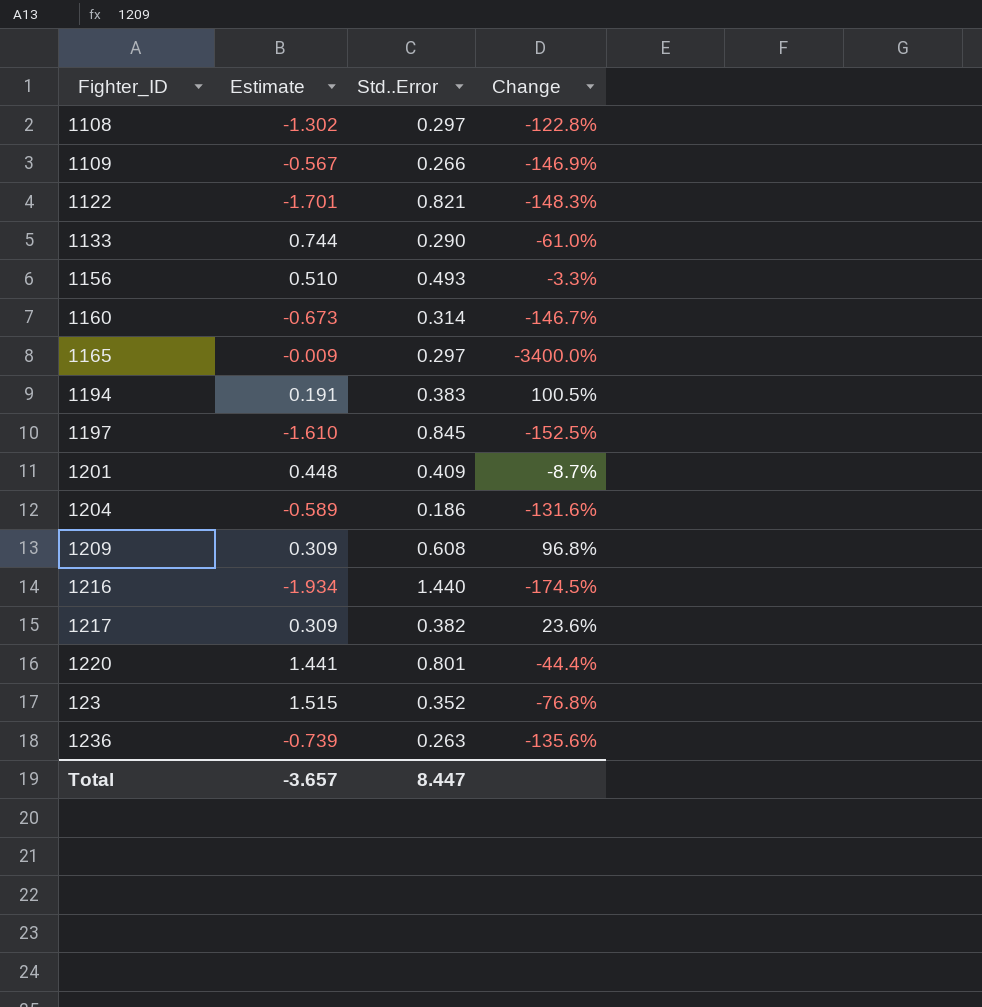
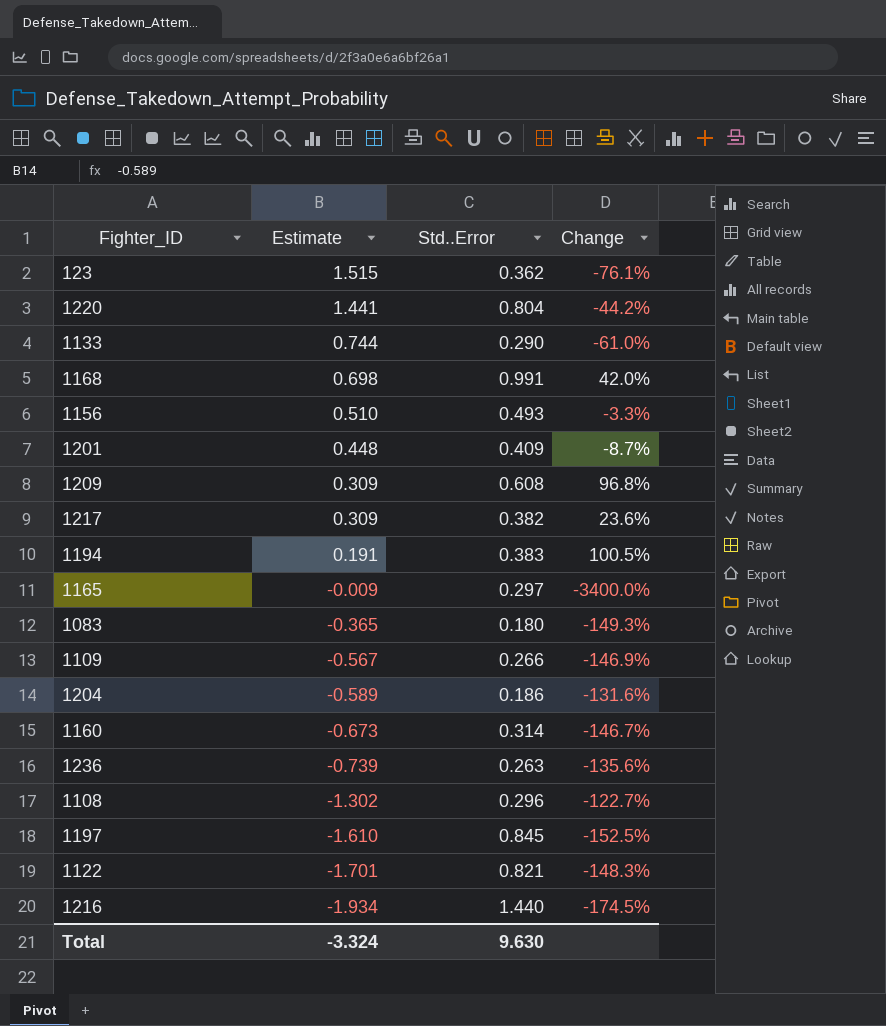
row order: none -> Estimate descending
123 | Std..Error: 0.352 -> 0.362
123 | Change: -76.8% -> -76.1%
1220 | Std..Error: 0.801 -> 0.804
1220 | Change: -44.4% -> -44.2%
row 1168: none -> 0.698 | 0.991 | 42.0%
row 1083: none -> -0.365 | 0.180 | -149.3%
1108 | Std..Error: 0.297 -> 0.296
1108 | Change: -122.8% -> -122.7%
Total | Estimate: -3.657 -> -3.324
Total | Std..Error: 8.447 -> 9.630

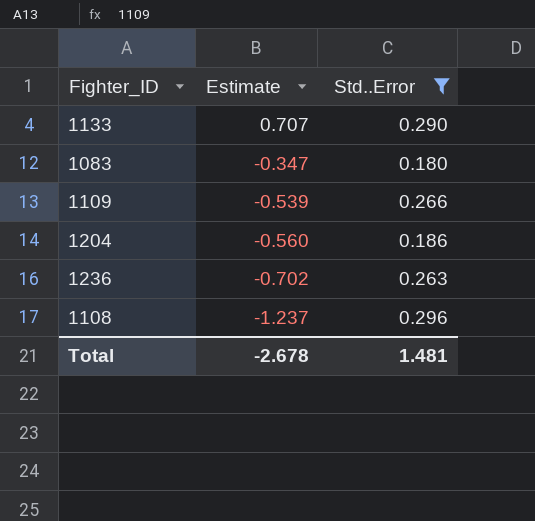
filter: none -> Std..Error <= 0.296
column Change | formula: ([Std..Error] - [Estimate]) / [Estimate] -> none
1133 | Estimate: 0.744 -> 0.707
1083 | Estimate: -0.365 -> -0.347
1109 | Estimate: -0.567 -> -0.539
1204 | Estimate: -0.589 -> -0.560
1236 | Estimate: -0.739 -> -0.702
1108 | Estimate: -1.302 -> -1.237
Total | Estimate: -3.324 -> -2.678
Total | Std..Error: 9.630 -> 1.481

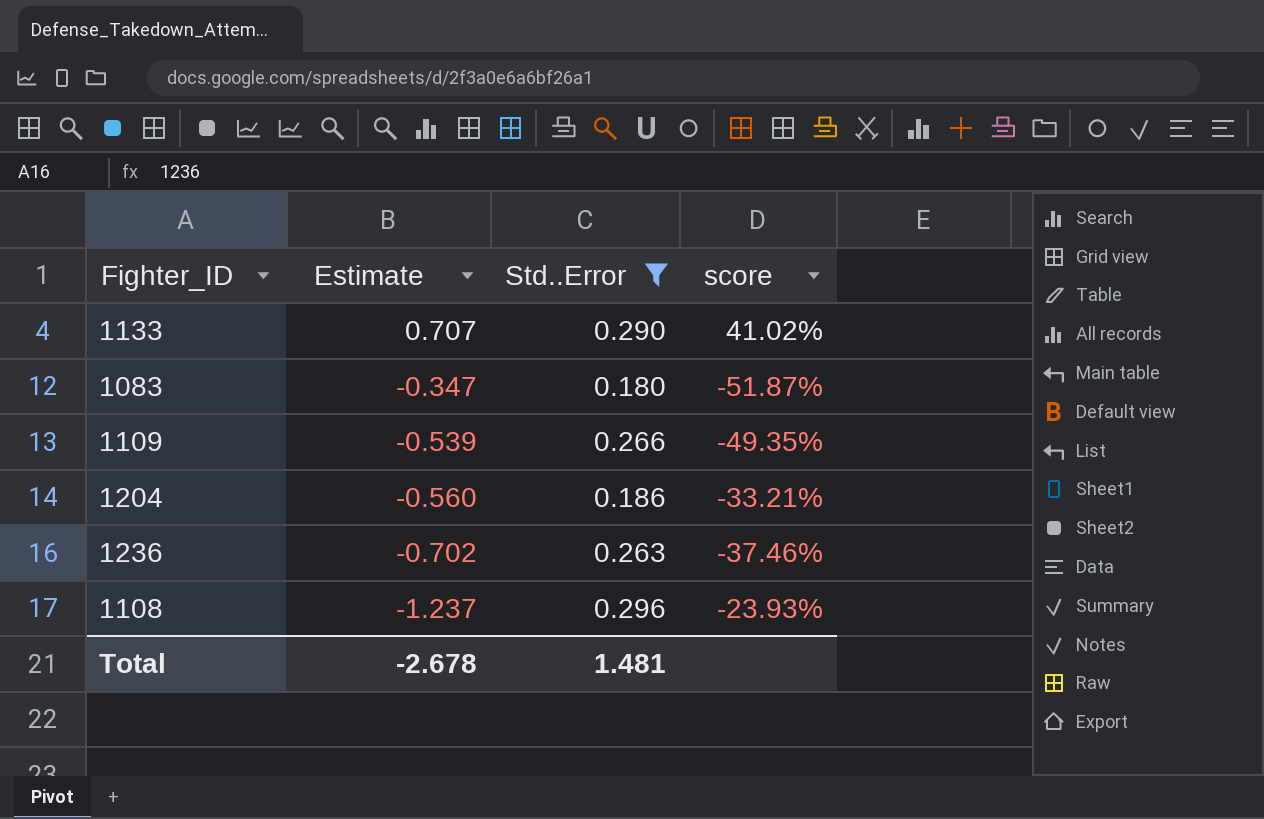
column score | formula: none -> [Std..Error] / [Estimate]

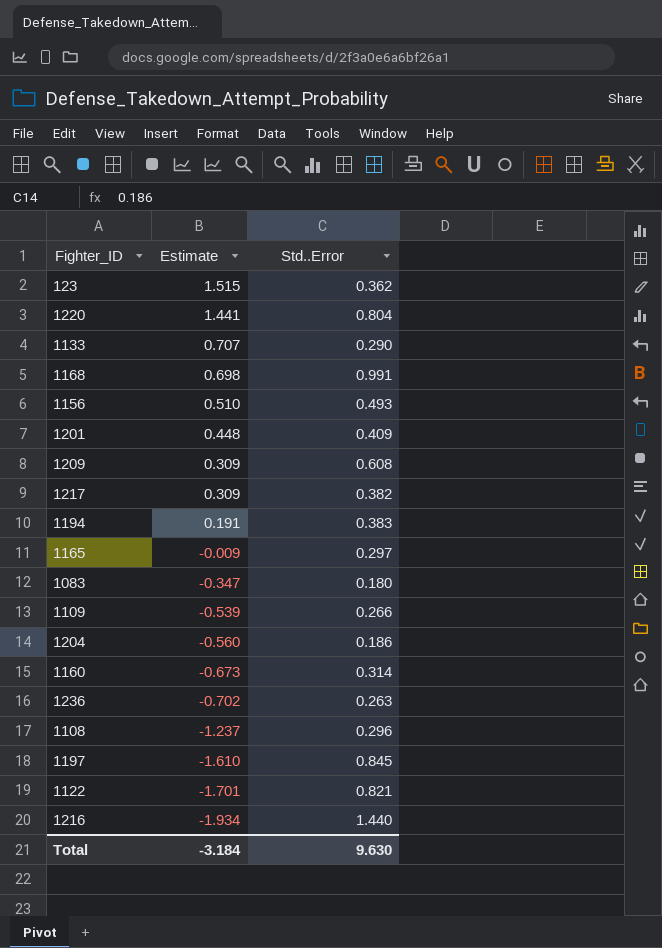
filter: Std..Error <= 0.296 -> none
column score | formula: [Std..Error] / [Estimate] -> none
Total | Estimate: -2.678 -> -3.184
Total | Std..Error: 1.481 -> 9.630

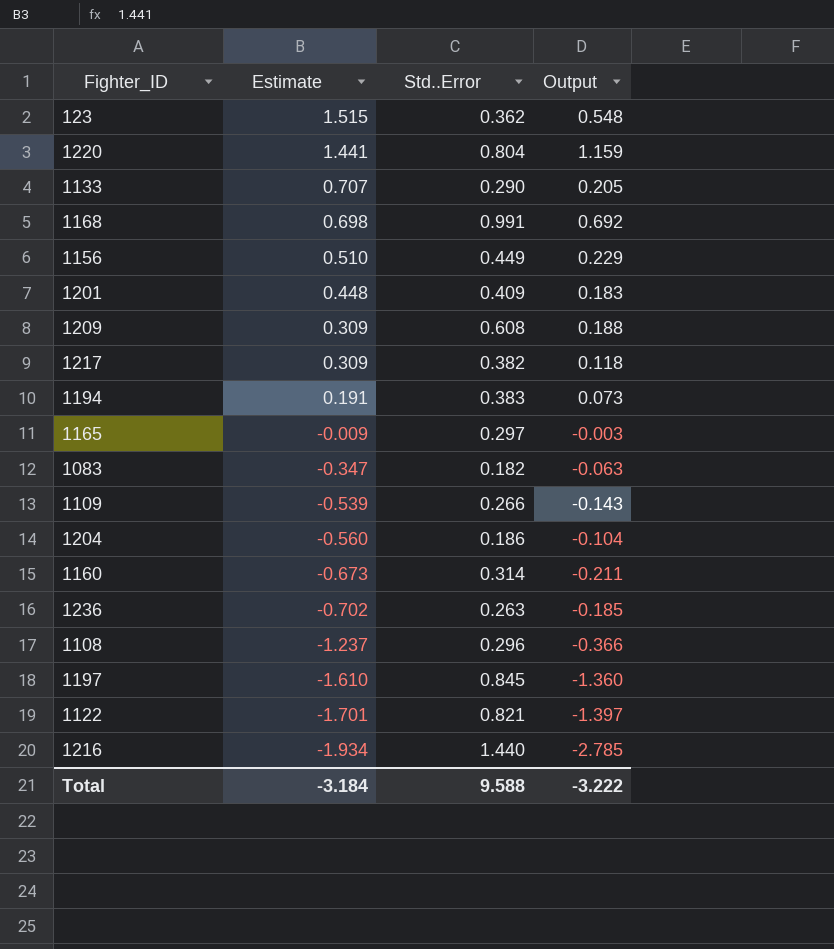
column Output | formula: none -> [Estimate] * [Std..Error]
1156 | Std..Error: 0.493 -> 0.449
1083 | Std..Error: 0.180 -> 0.182
Total | Std..Error: 9.630 -> 9.588

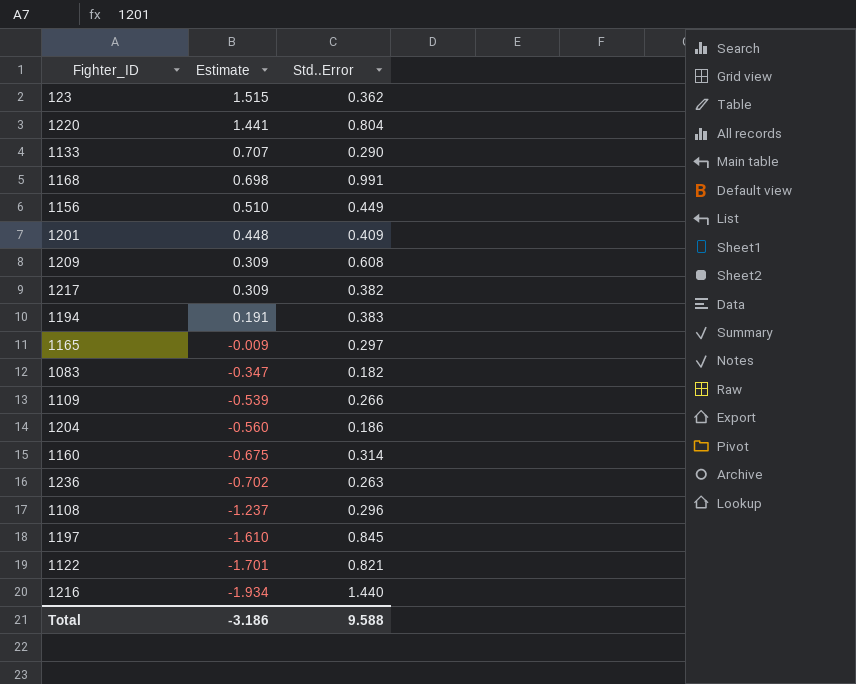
column Output | formula: [Estimate] * [Std..Error] -> none
1160 | Estimate: -0.673 -> -0.675
Total | Estimate: -3.184 -> -3.186

